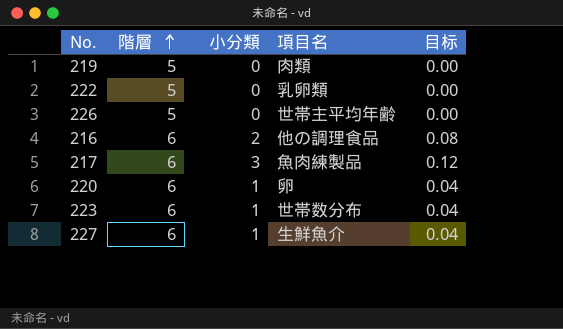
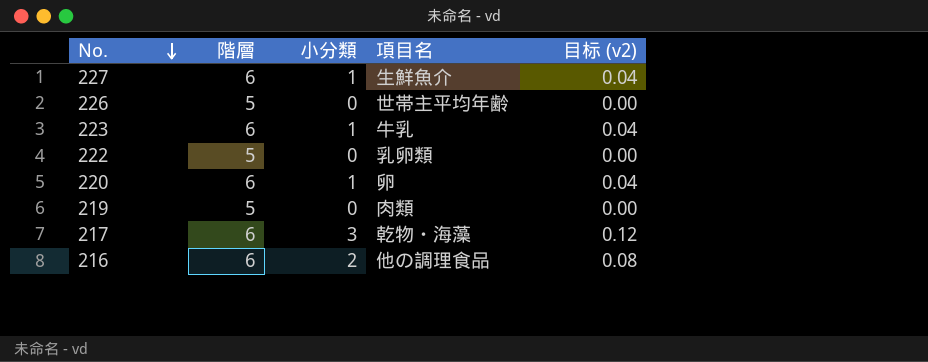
row order: 階層 ascending -> No. descending
column name: 目标 -> 目标 (v2)
223 | 項目名: 世帯数分布 -> 牛乳
217 | 項目名: 魚肉練製品 -> 乾物・海藻

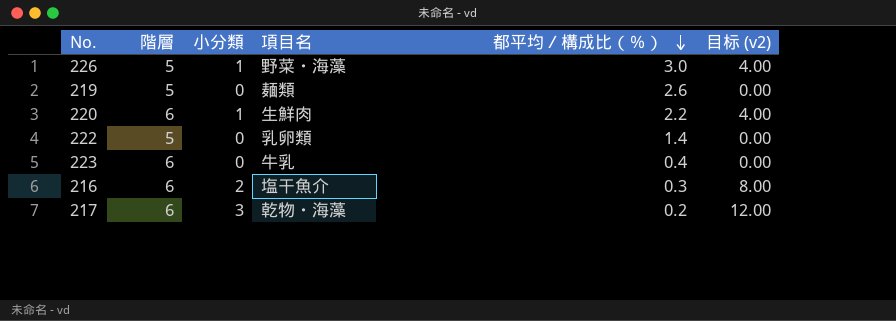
row order: No. descending -> 都平均／構成比（％） descending
column 都平均／構成比（％） | position: none -> 5
column 目标 (v2) | formula: [小分類] * 0.04 -> [小分類] * 4
row 227: 6 | 1 | 生鮮魚介 | 0.04 -> none
226 | 小分類: 0 -> 1
226 | 項目名: 世帯主平均年齢 -> 野菜・海藻
219 | 項目名: 肉類 -> 麺類
220 | 項目名: 卵 -> 生鮮肉
223 | 小分類: 1 -> 0
216 | 項目名: 他の調理食品 -> 塩干魚介

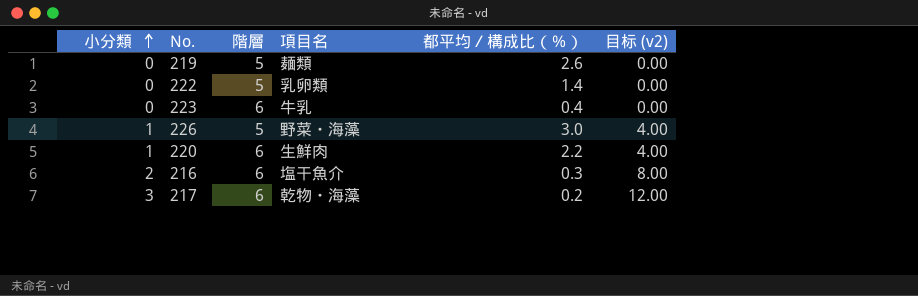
row order: 都平均／構成比（％） descending -> 小分類 ascending
column 小分類 | position: 3 -> 1

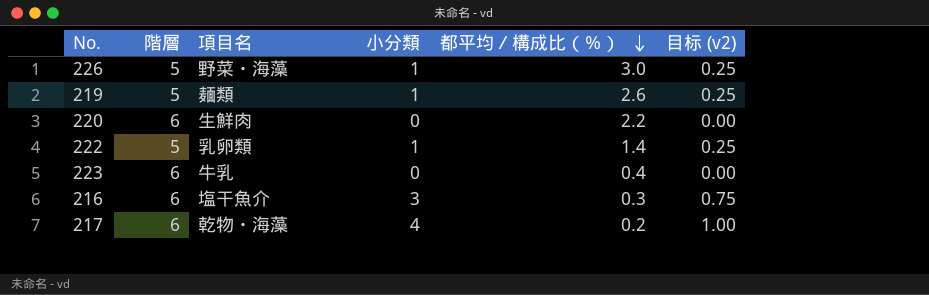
row order: 小分類 ascending -> 都平均／構成比（％） descending
column 小分類 | position: 1 -> 4
column 目标 (v2) | formula: [小分類] * 4 -> [小分類] * 0.25
219 | 小分類: 0 -> 1
220 | 小分類: 1 -> 0
222 | 小分類: 0 -> 1
216 | 小分類: 2 -> 3
217 | 小分類: 3 -> 4

